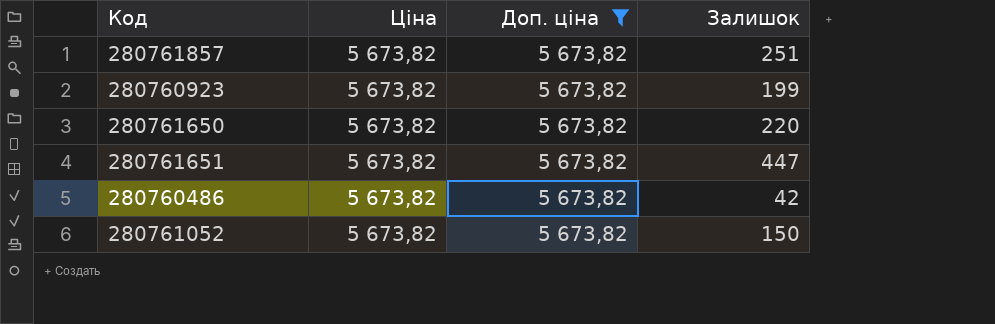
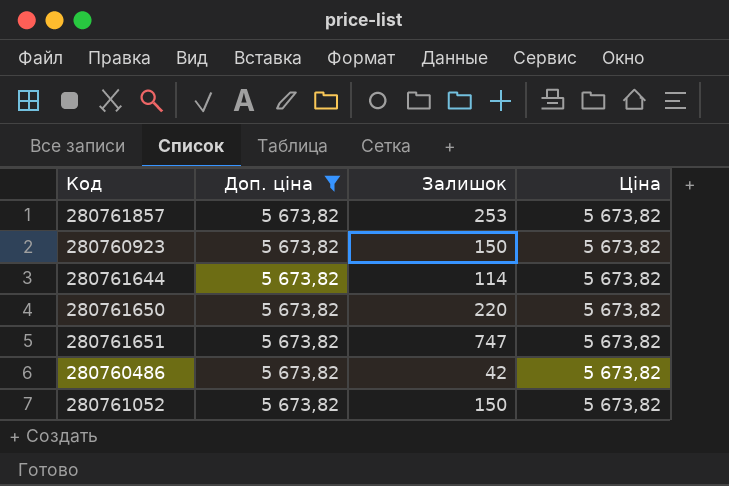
column Ціна | position: 2 -> 4
280761857 | Залишок: 251 -> 253
280760923 | Залишок: 199 -> 150
row 280761644: none -> 5 673,82 | 114 | 5 673,82
280761651 | Залишок: 447 -> 747

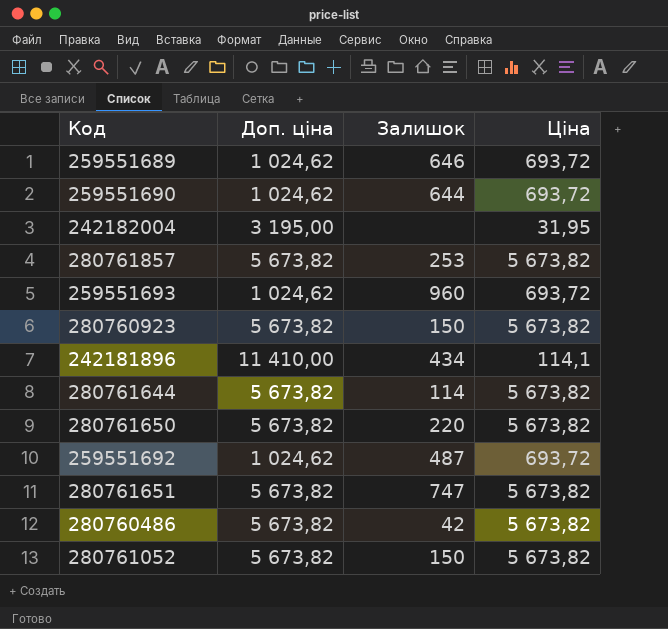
filter: Доп. ціна = 5 673,82 -> none

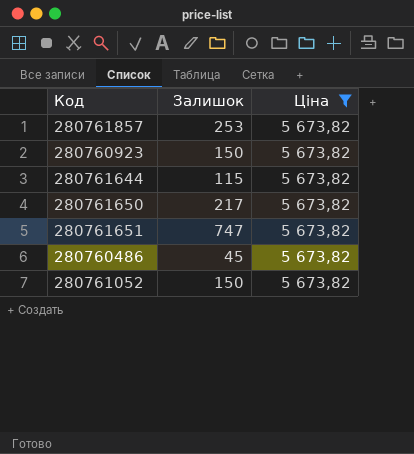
filter: none -> Ціна = 5 673,82
column Доп. ціна | position: 2 -> none
280761644 | Залишок: 114 -> 115
280761650 | Залишок: 220 -> 217
280760486 | Залишок: 42 -> 45

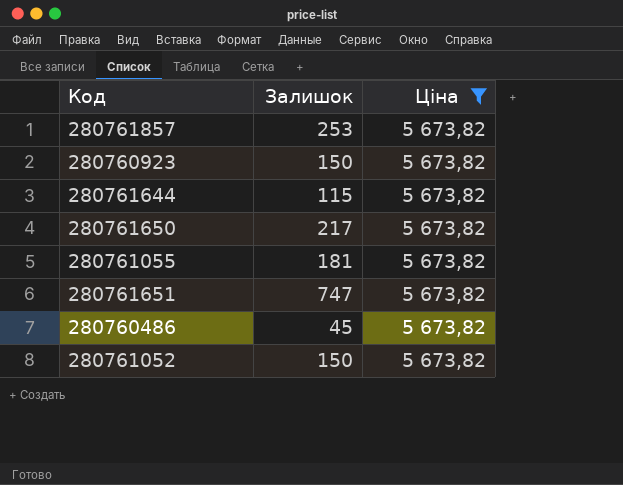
row 280761055: none -> 181 | 5 673,82

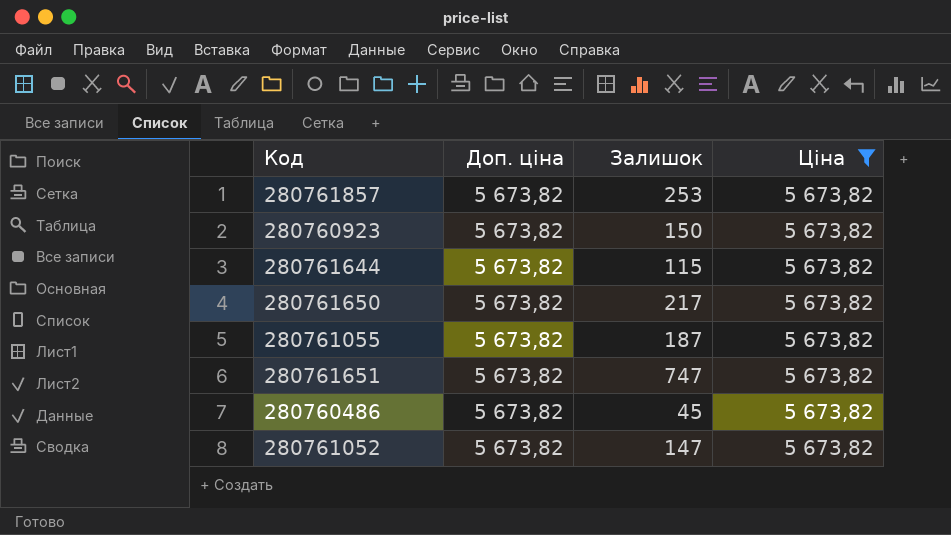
column Доп. ціна | position: none -> 2
280761055 | Залишок: 181 -> 187
280761052 | Залишок: 150 -> 147

